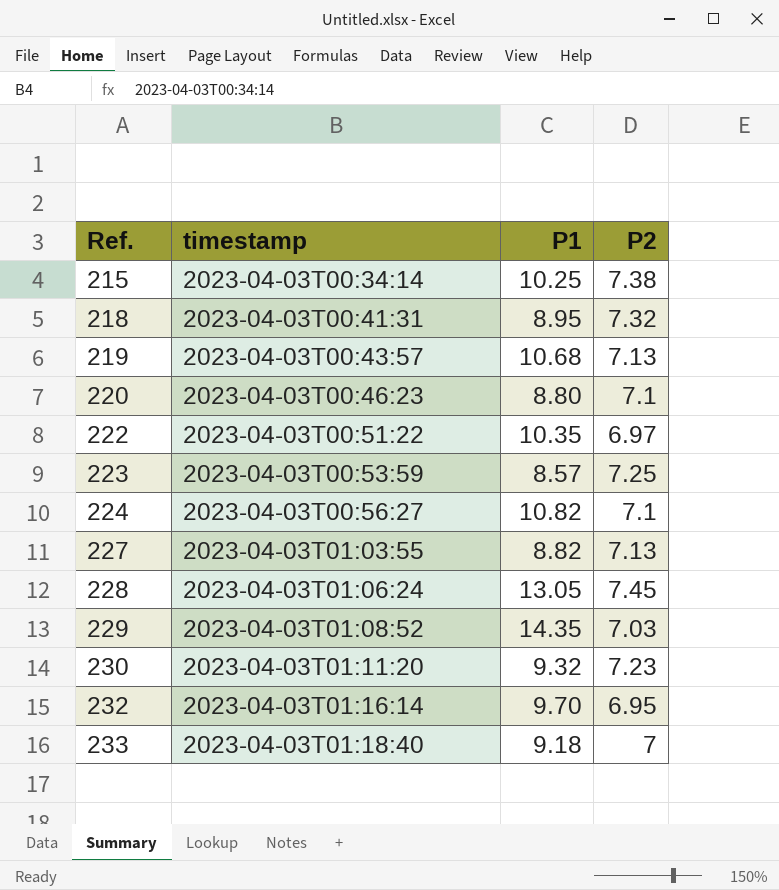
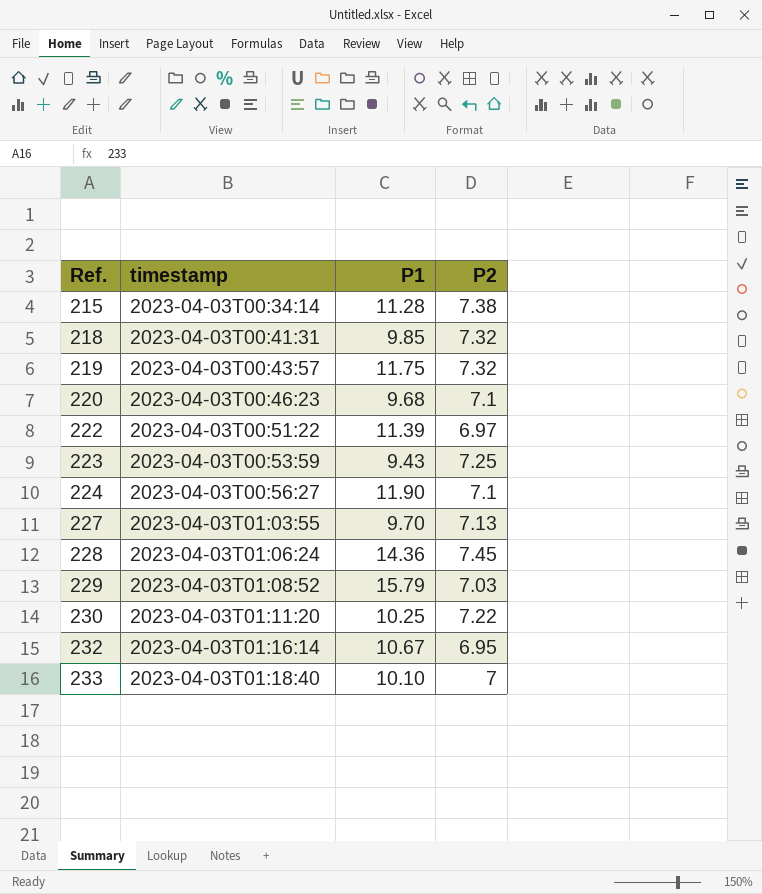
215 | P1: 10.25 -> 11.28
218 | P1: 8.95 -> 9.85
219 | P1: 10.68 -> 11.75
219 | P2: 7.13 -> 7.32
220 | P1: 8.80 -> 9.68
222 | P1: 10.35 -> 11.39
223 | P1: 8.57 -> 9.43
224 | P1: 10.82 -> 11.90
227 | P1: 8.82 -> 9.70
228 | P1: 13.05 -> 14.36
229 | P1: 14.35 -> 15.79
230 | P1: 9.32 -> 10.25
230 | P2: 7.23 -> 7.22
232 | P1: 9.70 -> 10.67
233 | P1: 9.18 -> 10.10

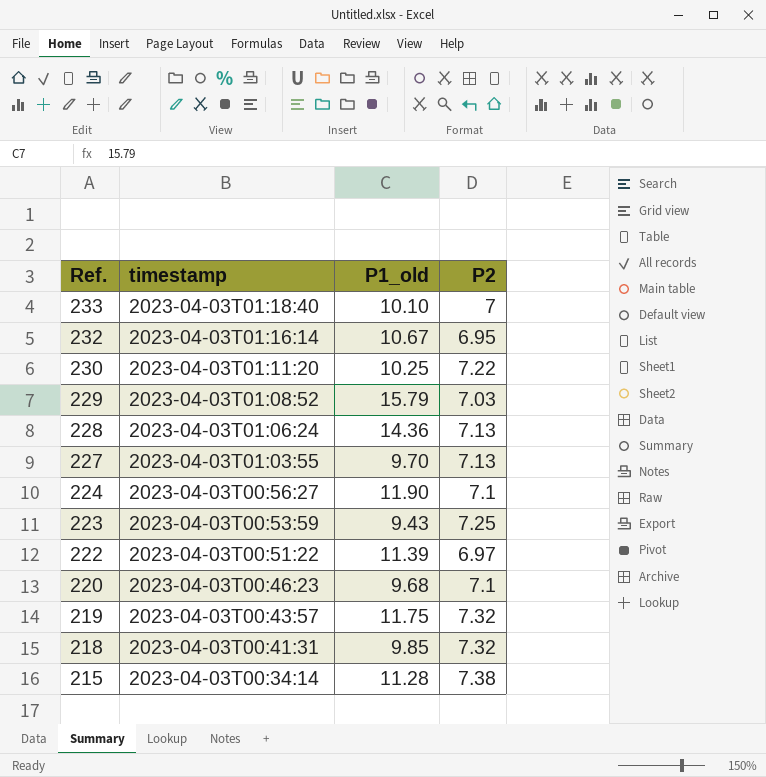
row order: Ref. ascending -> Ref. descending
column name: P1 -> P1_old
228 | P2: 7.45 -> 7.13

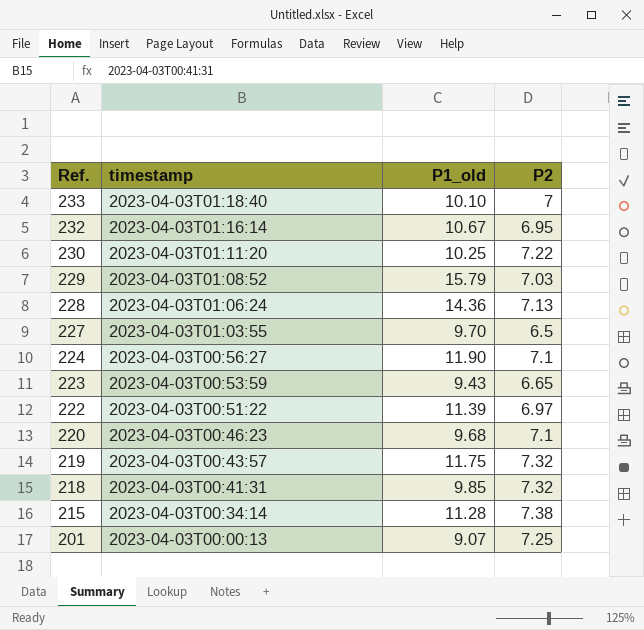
227 | P2: 7.13 -> 6.5
223 | P2: 7.25 -> 6.65
row 201: none -> 2023-04-03T00:00:13 | 9.07 | 7.25

